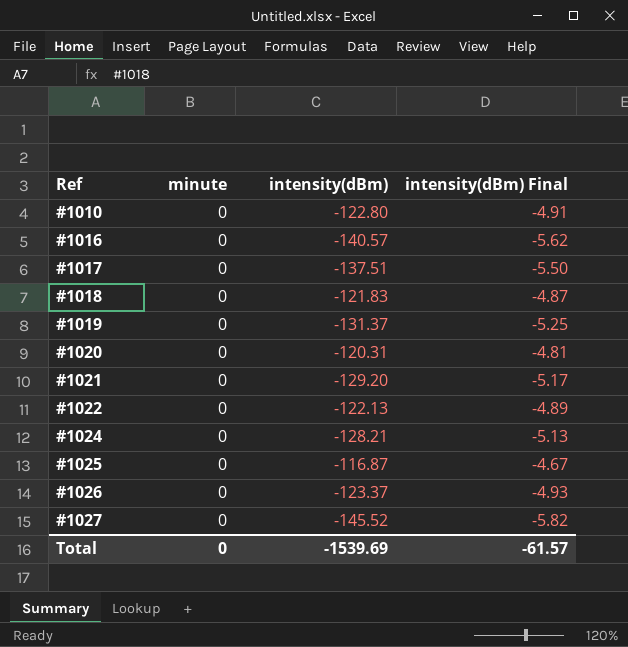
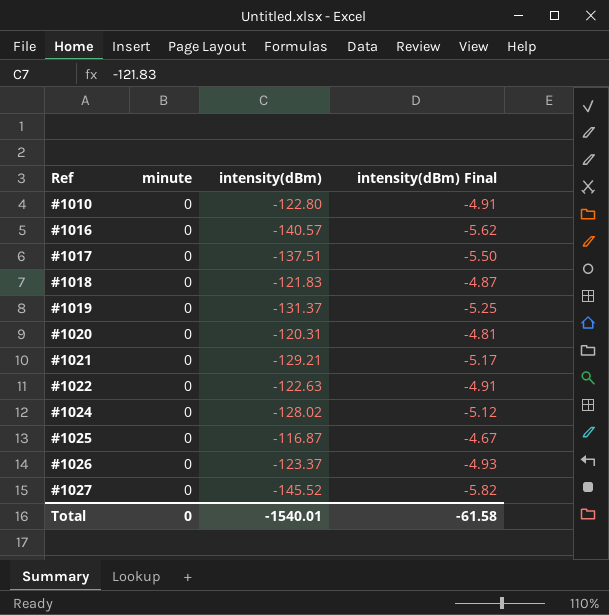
#1021 | intensity(dBm): -129.20 -> -129.21
#1022 | intensity(dBm): -122.13 -> -122.63
#1022 | intensity(dBm) Final: -4.89 -> -4.91
#1024 | intensity(dBm): -128.21 -> -128.02
#1024 | intensity(dBm) Final: -5.13 -> -5.12
Total | intensity(dBm): -1539.69 -> -1540.01
Total | intensity(dBm) Final: -61.57 -> -61.58

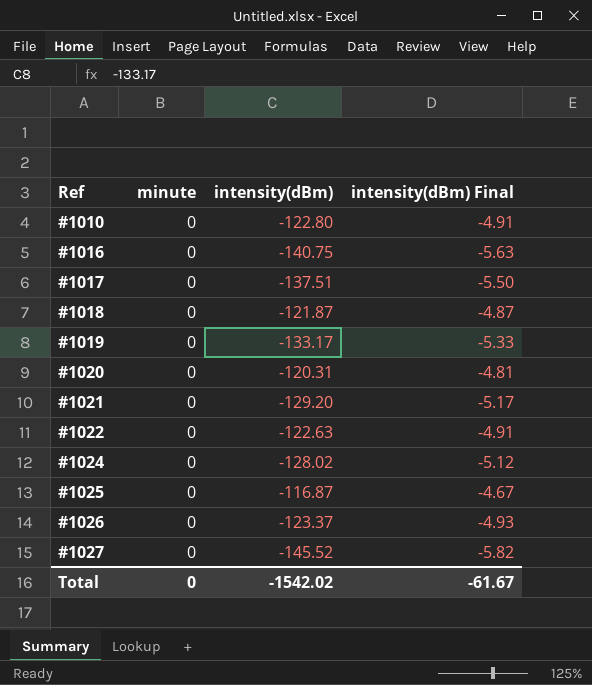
#1016 | intensity(dBm): -140.57 -> -140.75
#1016 | intensity(dBm) Final: -5.62 -> -5.63
#1018 | intensity(dBm): -121.83 -> -121.87
#1019 | intensity(dBm): -131.37 -> -133.17
#1019 | intensity(dBm) Final: -5.25 -> -5.33
#1021 | intensity(dBm): -129.21 -> -129.20
Total | intensity(dBm): -1540.01 -> -1542.02
Total | intensity(dBm) Final: -61.58 -> -61.67

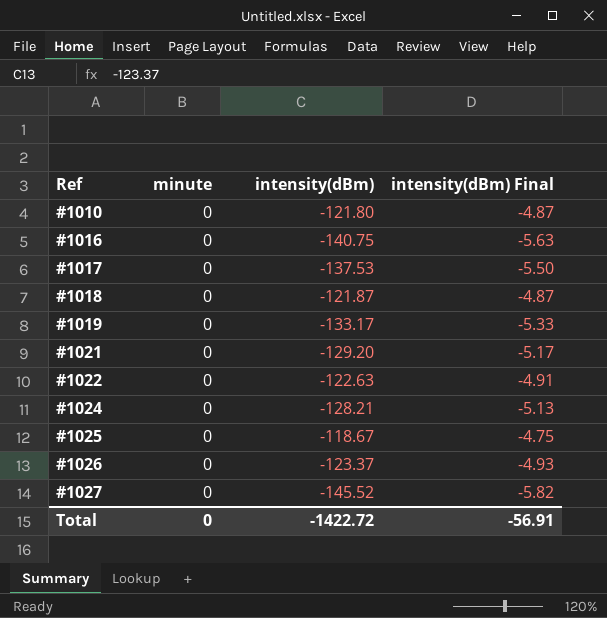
row #1020: 0 | -120.31 | -4.81 -> none
#1010 | intensity(dBm): -122.80 -> -121.80
#1010 | intensity(dBm) Final: -4.91 -> -4.87
#1017 | intensity(dBm): -137.51 -> -137.53
#1024 | intensity(dBm): -128.02 -> -128.21
#1024 | intensity(dBm) Final: -5.12 -> -5.13
#1025 | intensity(dBm): -116.87 -> -118.67
#1025 | intensity(dBm) Final: -4.67 -> -4.75
Total | intensity(dBm): -1542.02 -> -1422.72
Total | intensity(dBm) Final: -61.67 -> -56.91

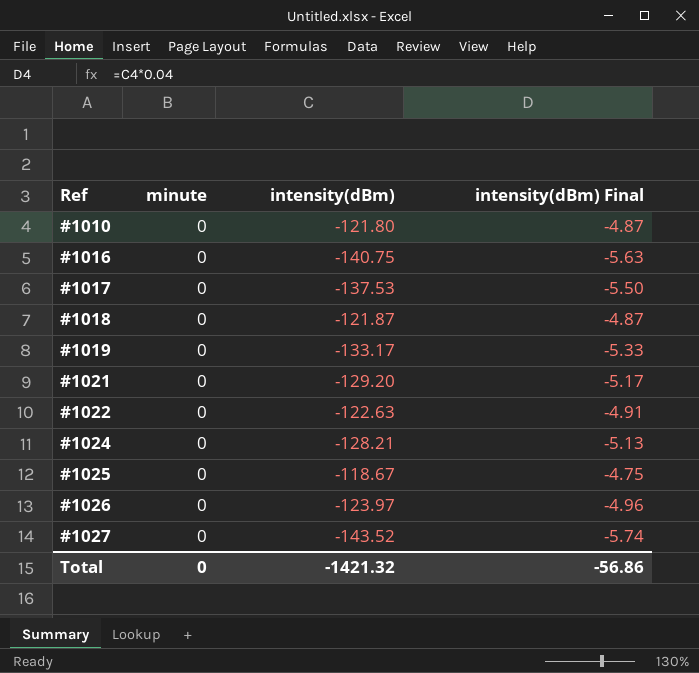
#1026 | intensity(dBm): -123.37 -> -123.97
#1026 | intensity(dBm) Final: -4.93 -> -4.96
#1027 | intensity(dBm): -145.52 -> -143.52
#1027 | intensity(dBm) Final: -5.82 -> -5.74
Total | intensity(dBm): -1422.72 -> -1421.32
Total | intensity(dBm) Final: -56.91 -> -56.86

